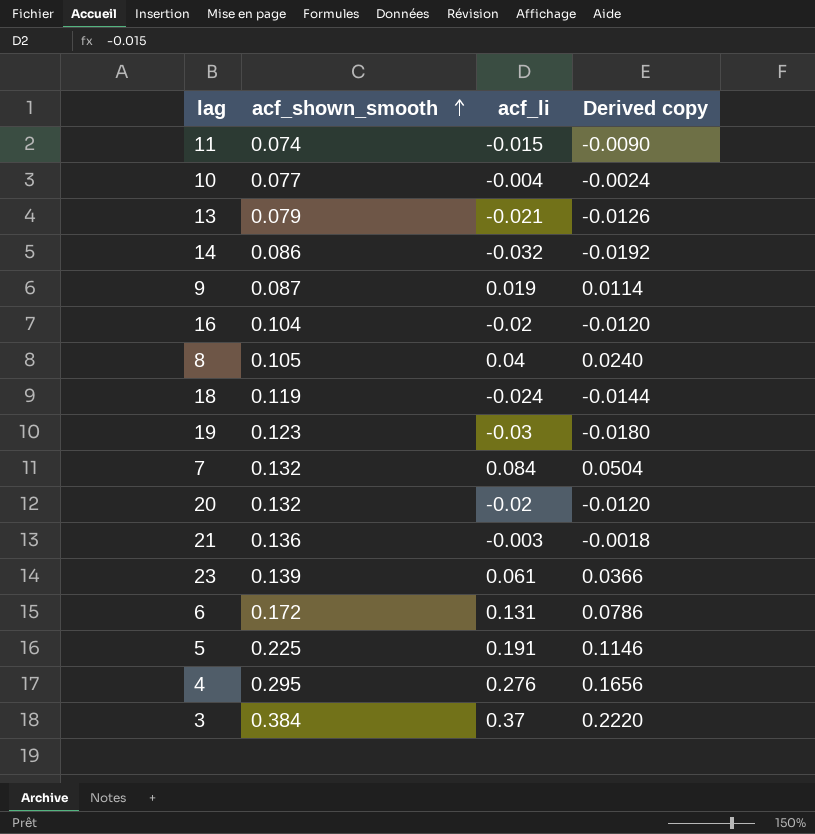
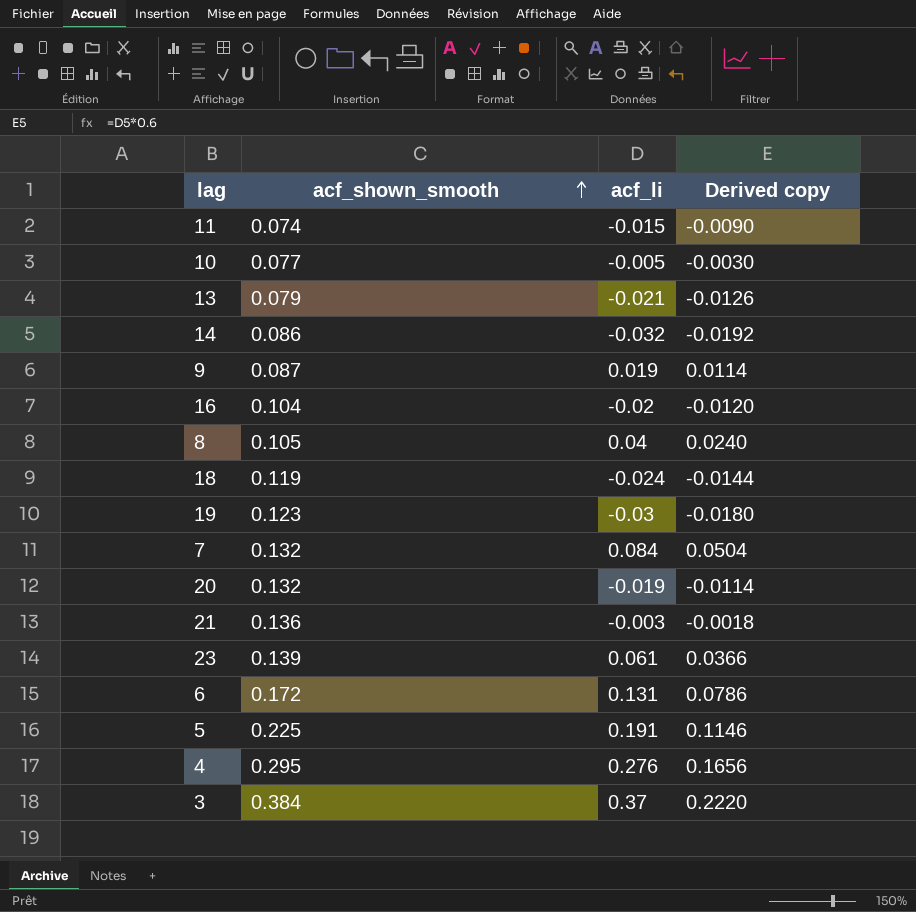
10 | acf_li: -0.004 -> -0.005
10 | Derived copy: -0.0024 -> -0.0030
20 | acf_li: -0.02 -> -0.019
20 | Derived copy: -0.0120 -> -0.0114

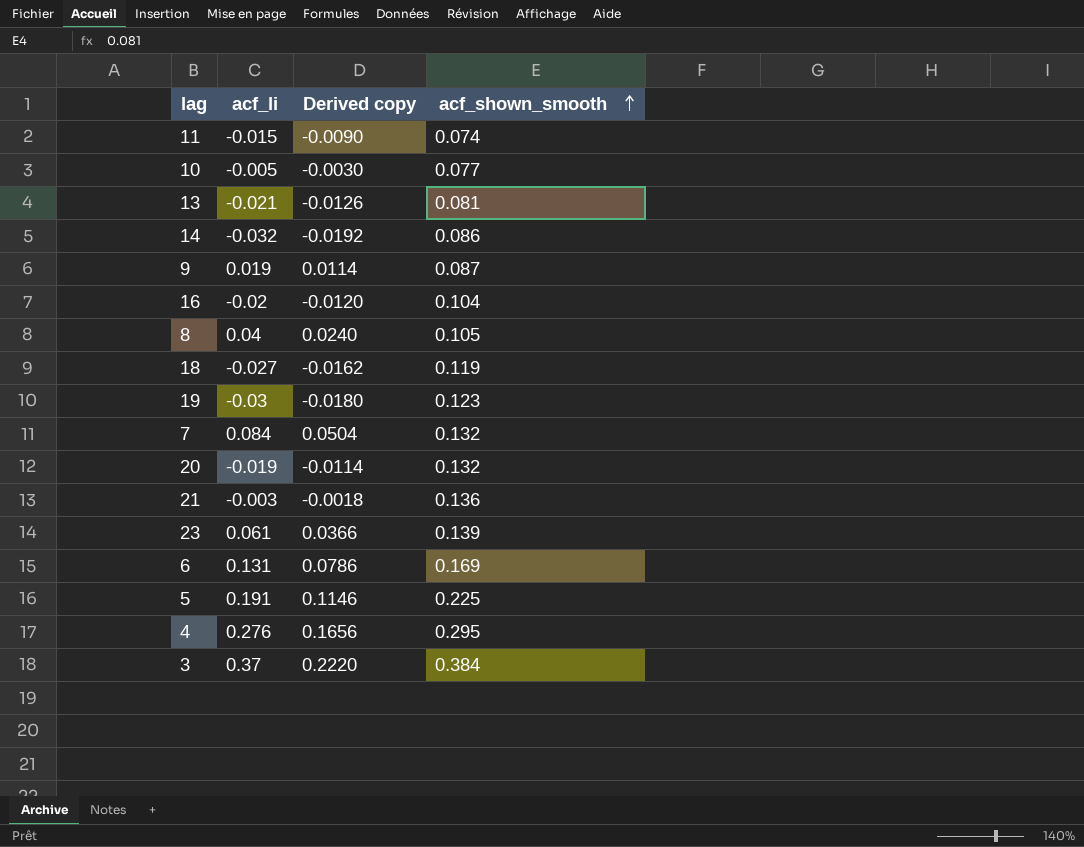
column acf_shown_smooth | position: 2 -> 4
13 | acf_shown_smooth: 0.079 -> 0.081
18 | acf_li: -0.024 -> -0.027
18 | Derived copy: -0.0144 -> -0.0162
6 | acf_shown_smooth: 0.172 -> 0.169

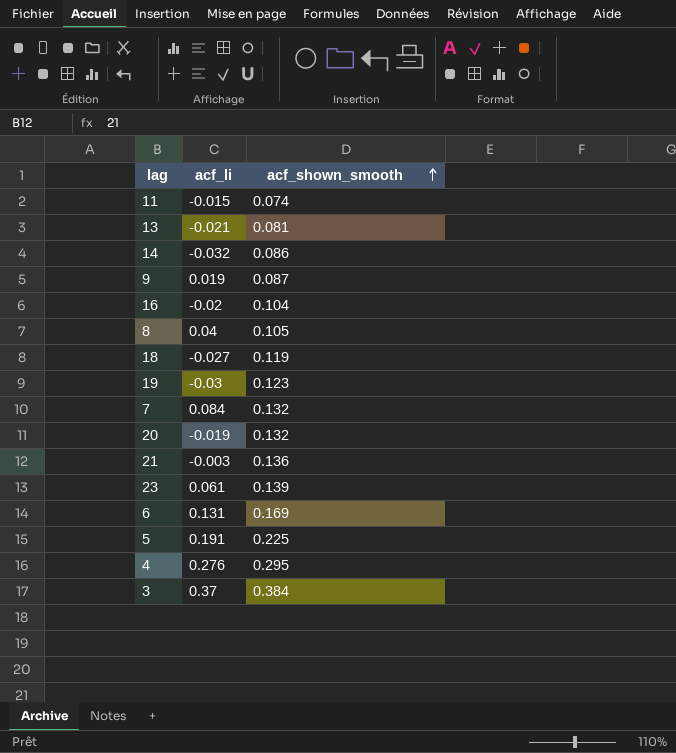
column Derived copy | formula: [acf_li] * 0.6 -> none
row 10: -0.005 | -0.0030 | 0.077 -> none

